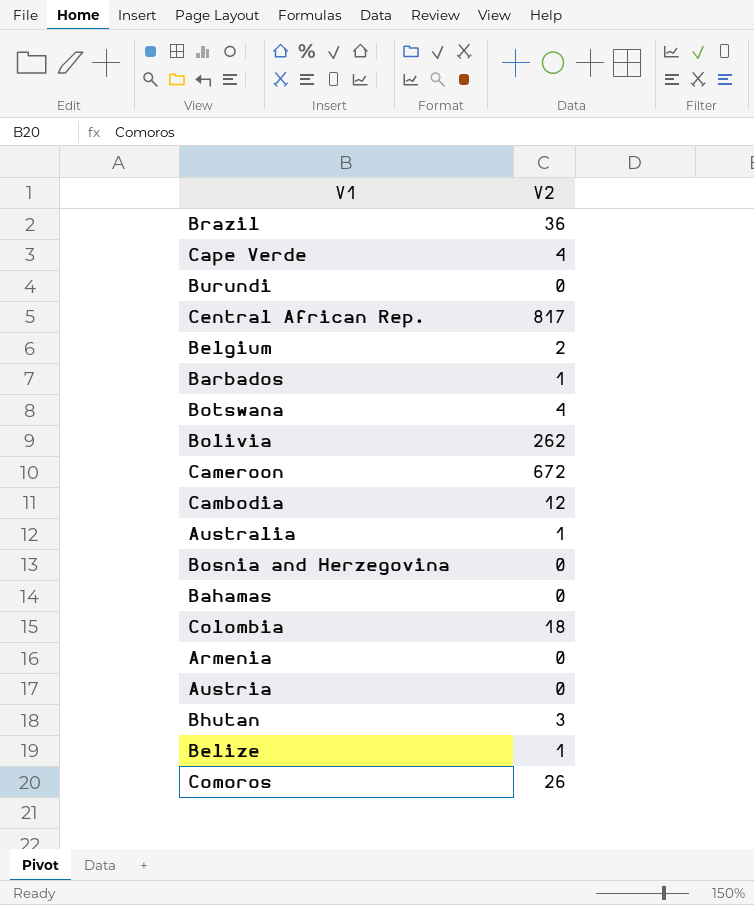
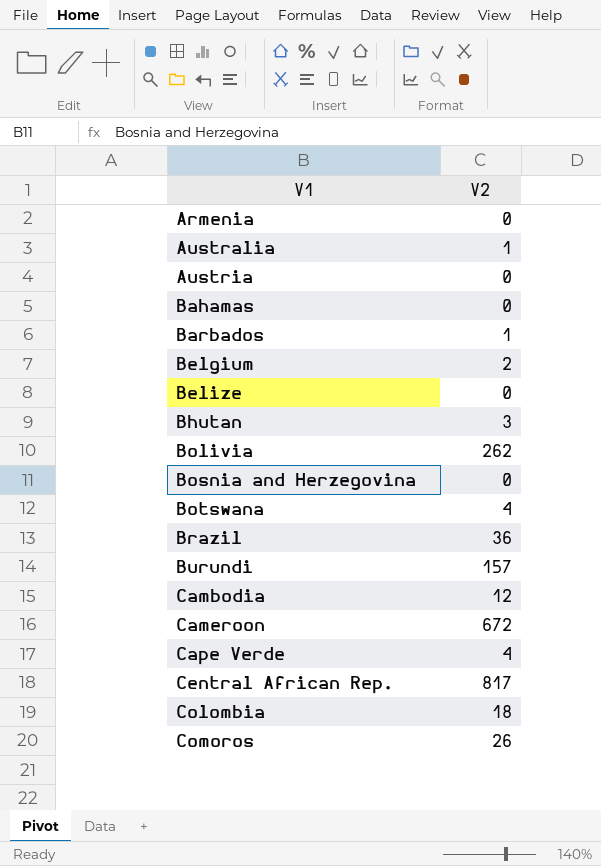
row order: none -> V1 ascending
Belize | V2: 1 -> 0
Burundi | V2: 0 -> 157

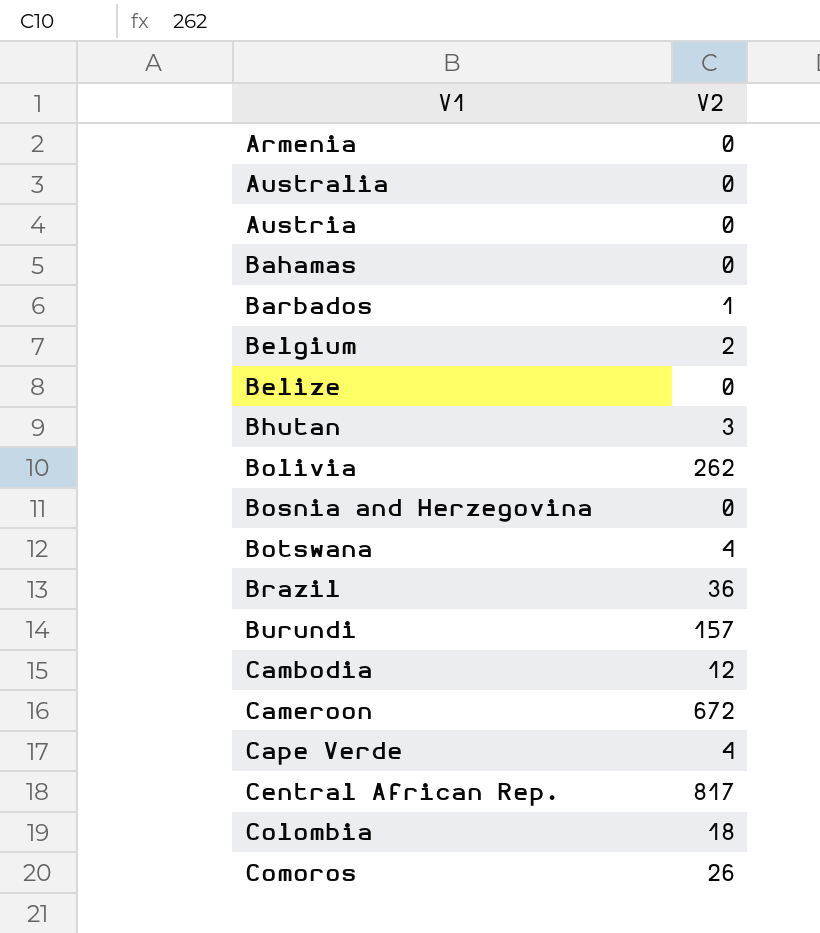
Australia | V2: 1 -> 0

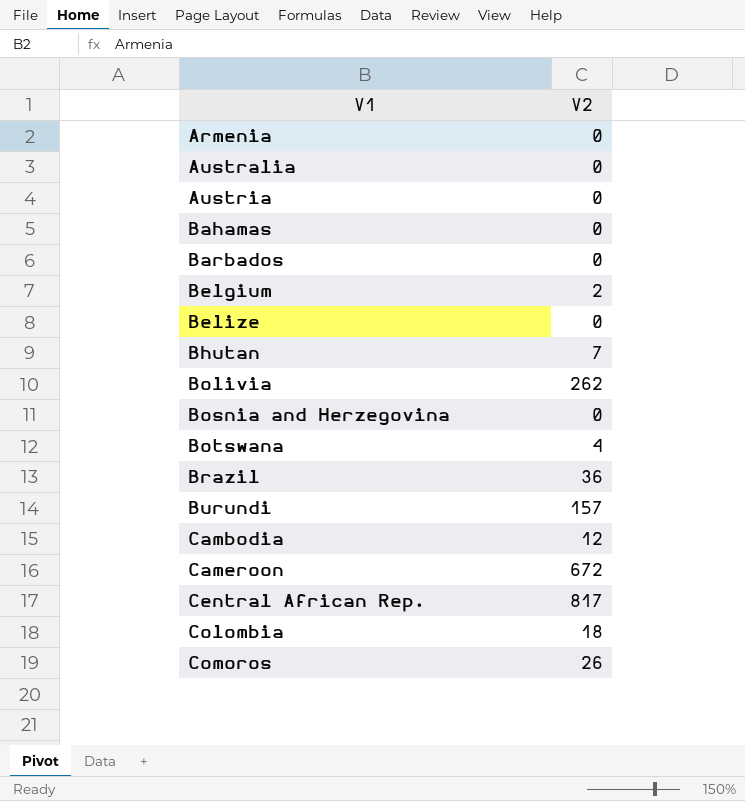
row Cape Verde: 4 -> none
Barbados | V2: 1 -> 0
Bhutan | V2: 3 -> 7

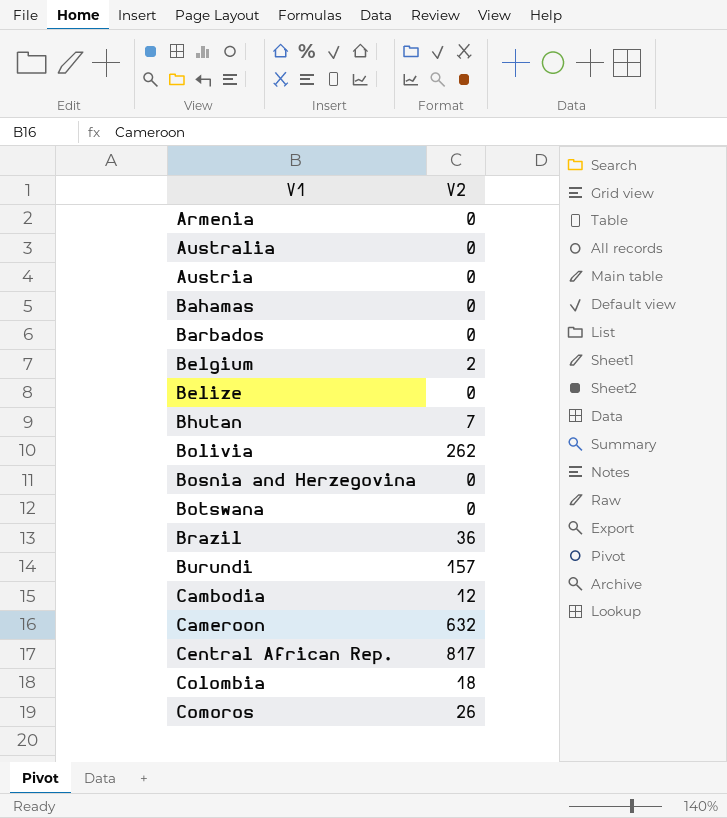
Botswana | V2: 4 -> 0
Cameroon | V2: 672 -> 632

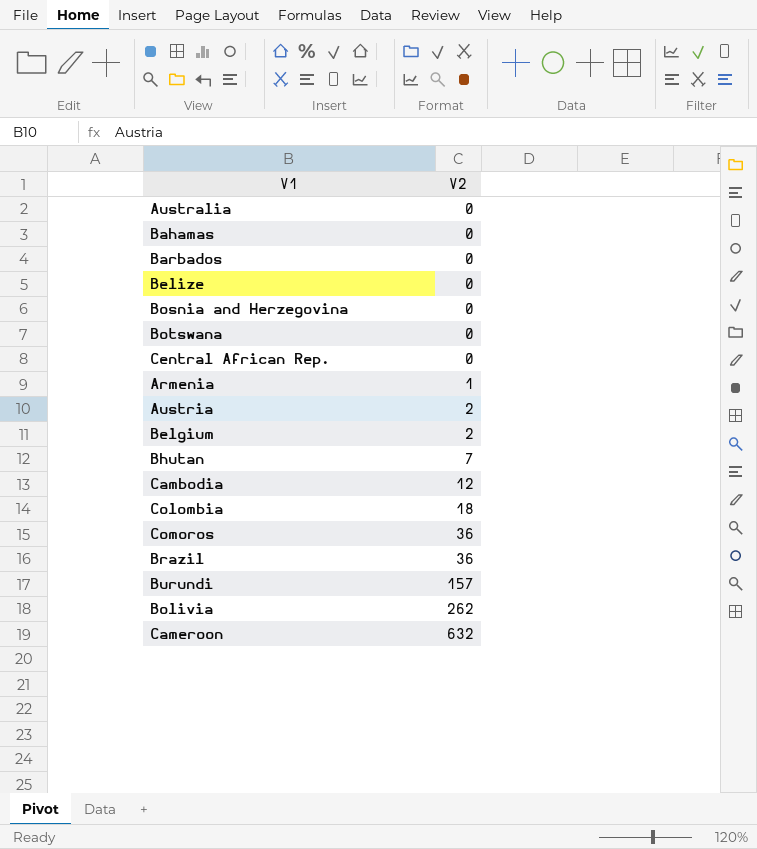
row order: V1 ascending -> V2 ascending
Central African Rep. | V2: 817 -> 0
Armenia | V2: 0 -> 1
Austria | V2: 0 -> 2
Comoros | V2: 26 -> 36

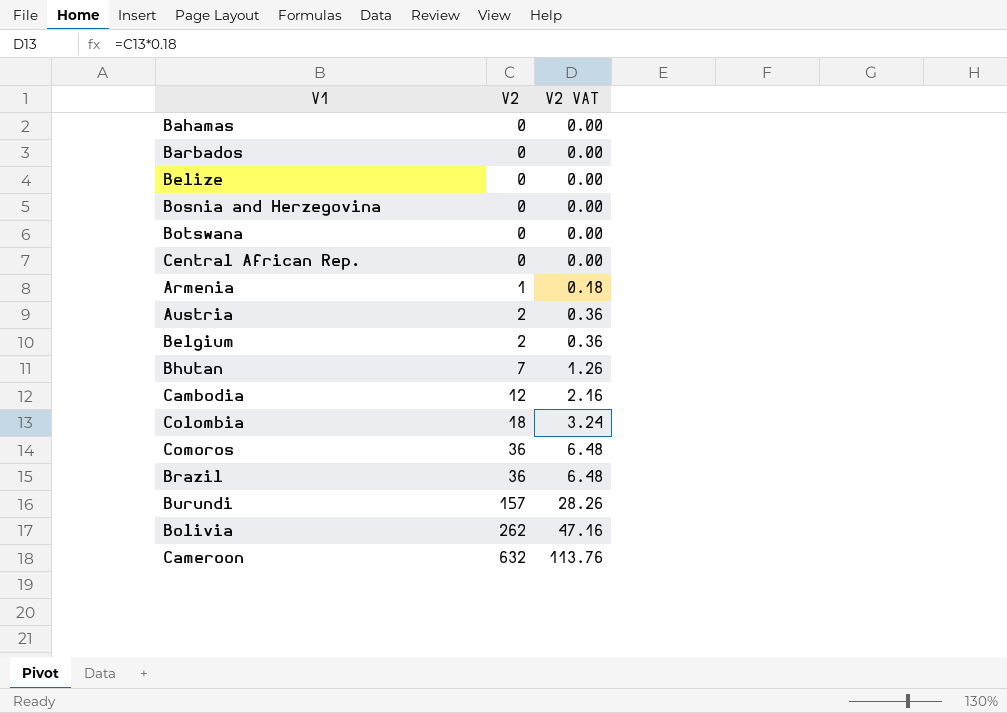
column V2 VAT | formula: none -> [V2] * 0.18
row Australia: 0 -> none

